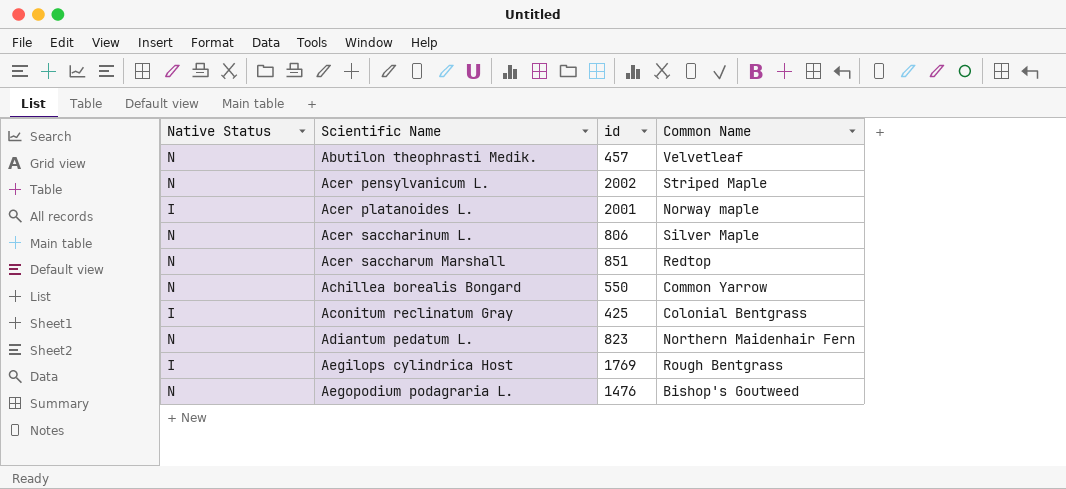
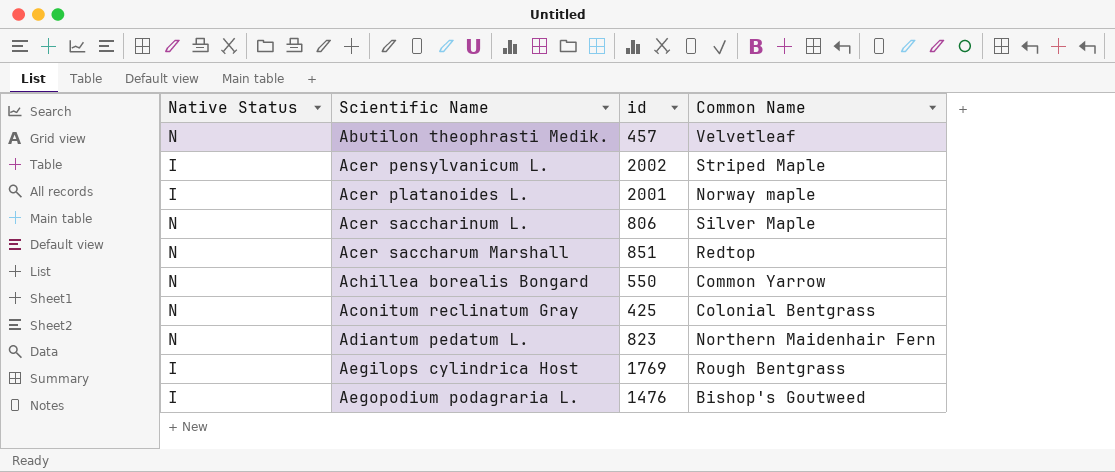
Acer pensylvanicum L. | Native Status: N -> I
Aconitum reclinatum Gray | Native Status: I -> N
Aegopodium podagraria L. | Native Status: N -> I

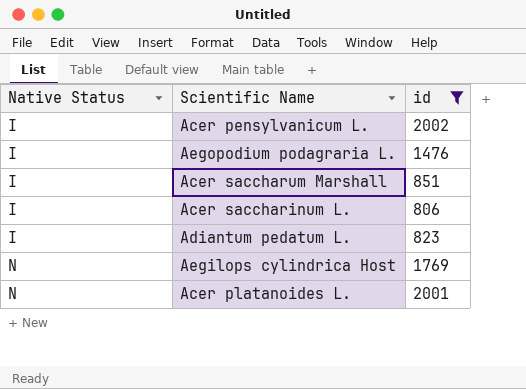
filter: none -> id >= 806
row order: Scientific Name ascending -> Native Status ascending
column Common Name | position: 4 -> none
Acer saccharum Marshall | Native Status: N -> I
Acer saccharinum L. | Native Status: N -> I
Adiantum pedatum L. | Native Status: N -> I
Aegilops cylindrica Host | Native Status: I -> N
Acer platanoides L. | Native Status: I -> N

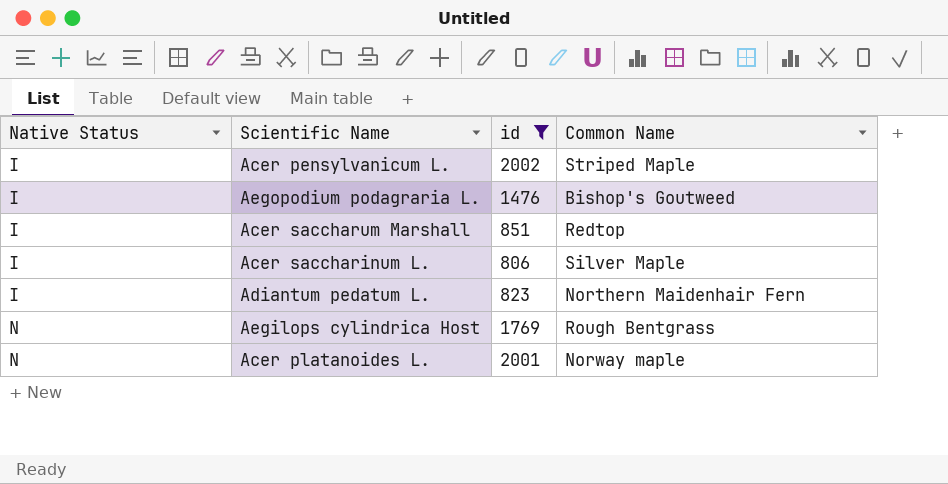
column Common Name | position: none -> 4

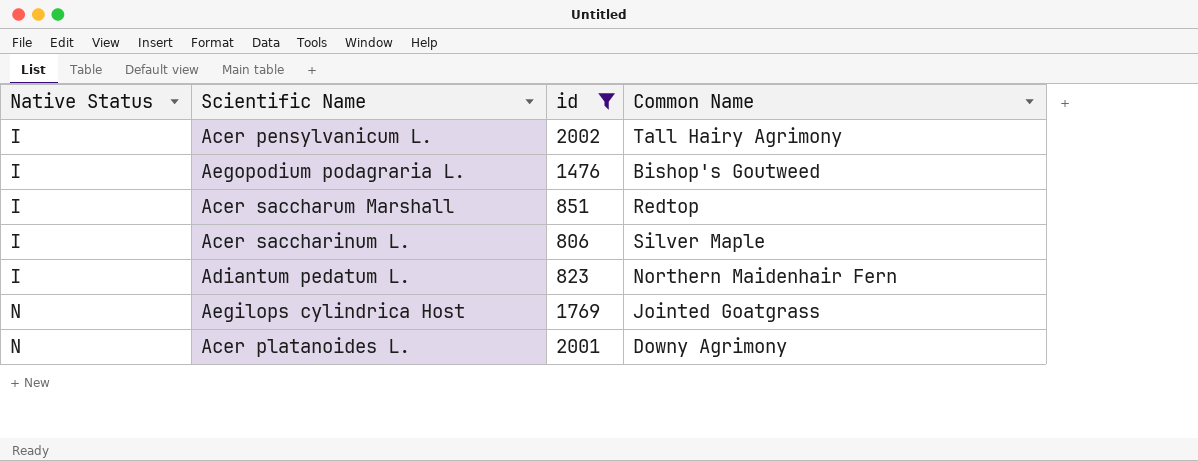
Acer pensylvanicum L. | Common Name: Striped Maple -> Tall Hairy Agrimony
Aegilops cylindrica Host | Common Name: Rough Bentgrass -> Jointed Goatgrass
Acer platanoides L. | Common Name: Norway maple -> Downy Agrimony

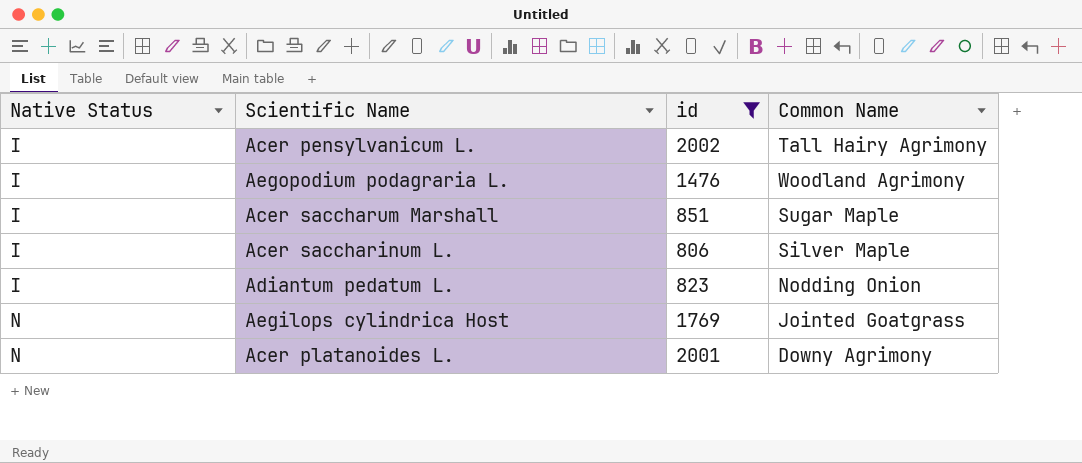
Aegopodium podagraria L. | Common Name: Bishop's Goutweed -> Woodland Agrimony
Acer saccharum Marshall | Common Name: Redtop -> Sugar Maple
Adiantum pedatum L. | Common Name: Northern Maidenhair Fern -> Nodding Onion

